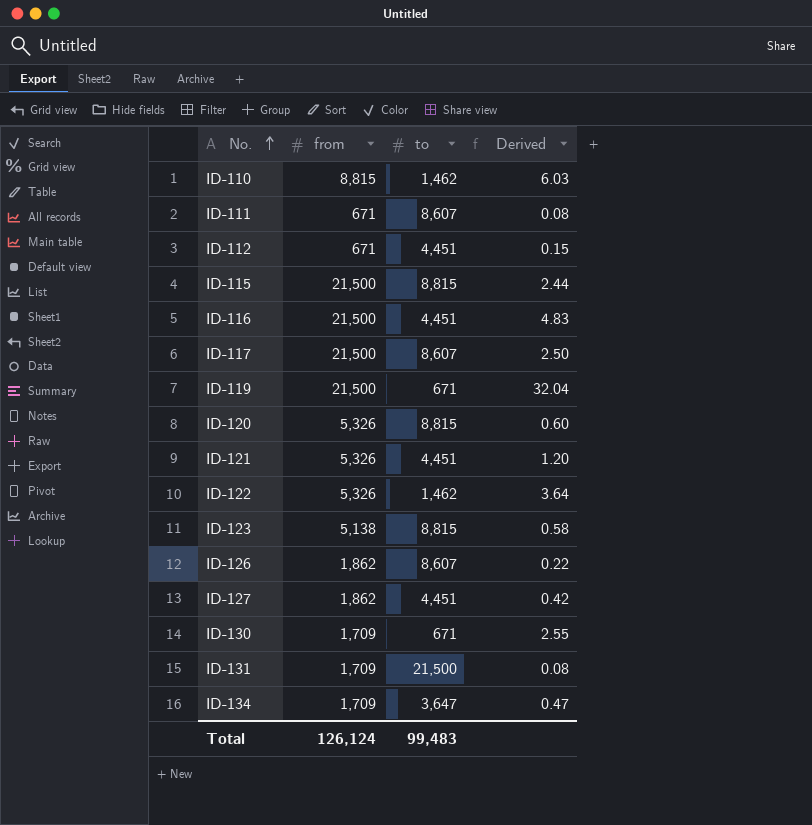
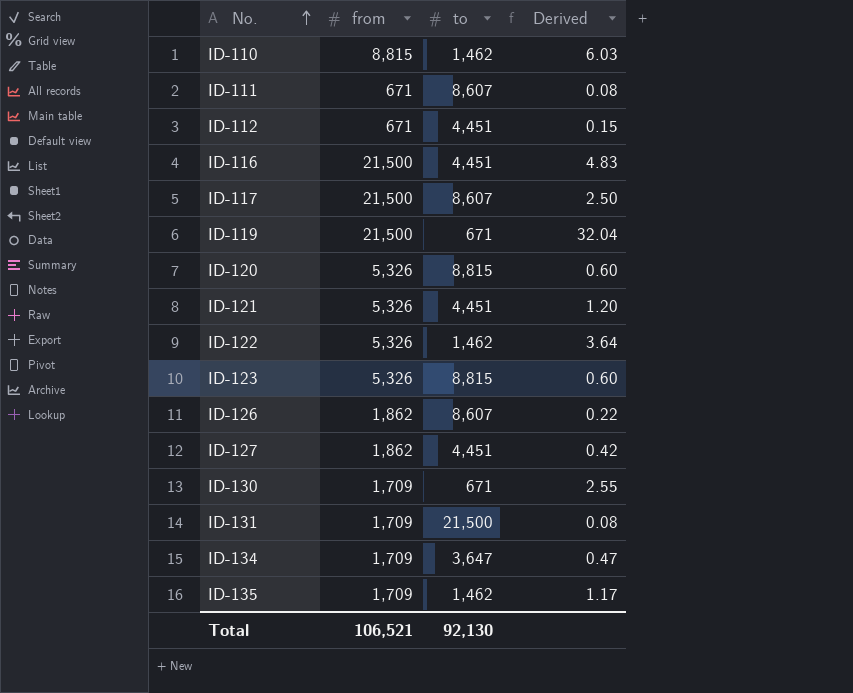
row ID-115: 21,500 | 8,815 | 2.44 -> none
ID-123 | from: 5,138 -> 5,326
ID-123 | Derived: 0.58 -> 0.60
row ID-135: none -> 1,709 | 1,462 | 1.17
Total | from: 126,124 -> 106,521
Total | to: 99,483 -> 92,130

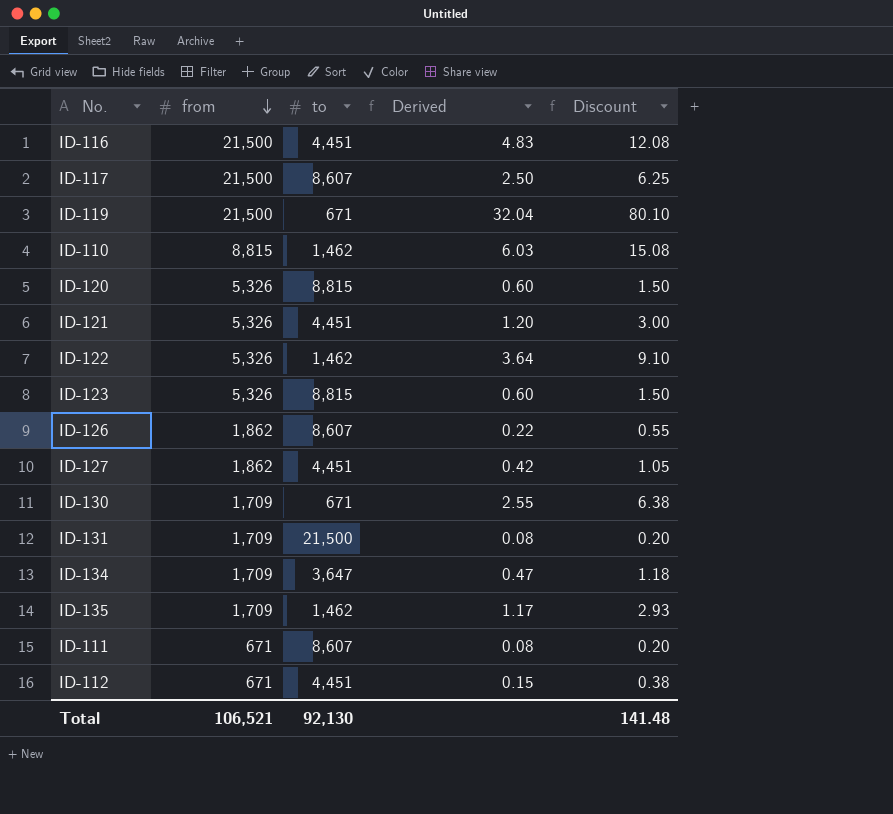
row order: No. ascending -> from descending
column Discount | formula: none -> [Derived] * 2.5

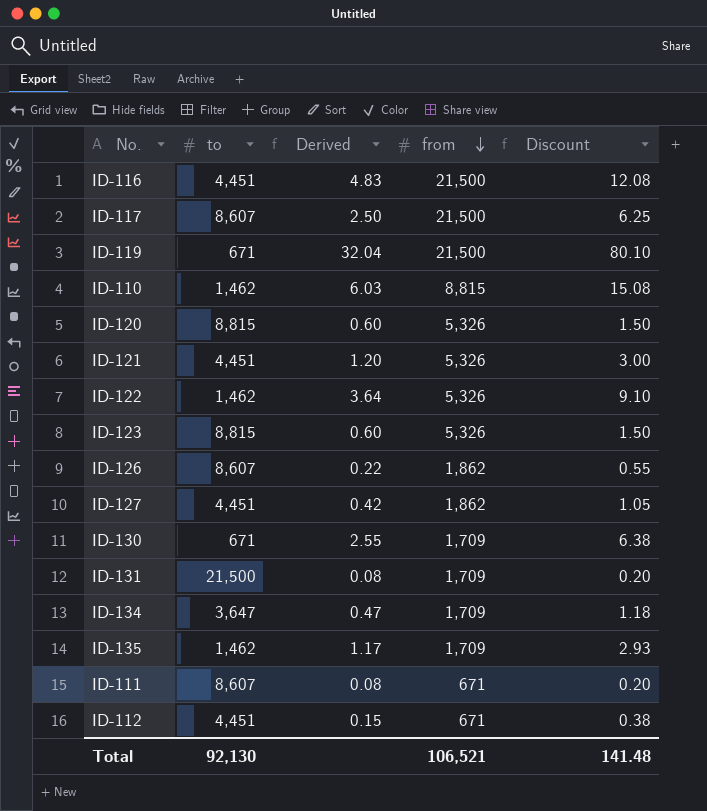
column from | position: 2 -> 4

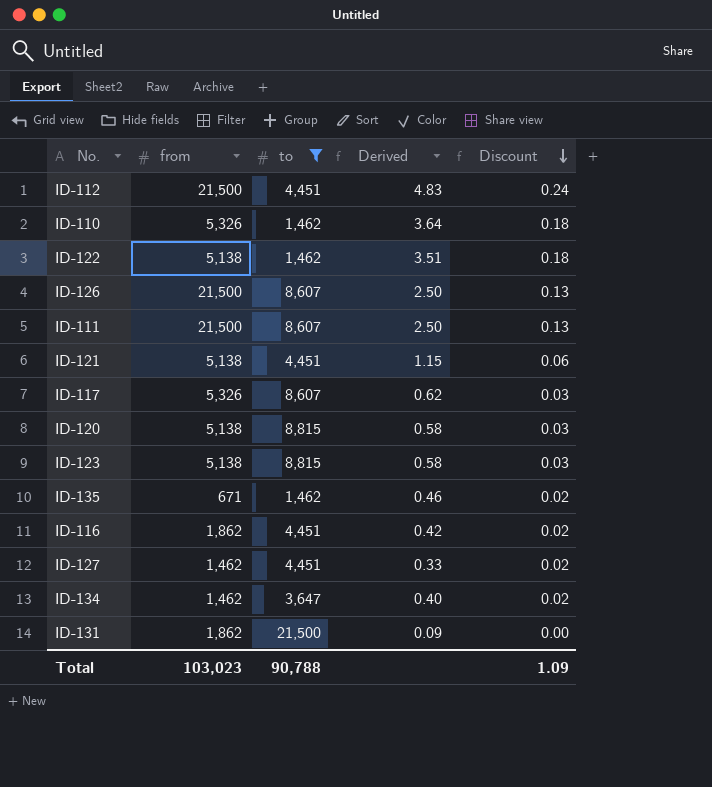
filter: none -> to != 671
row order: from descending -> Discount descending
column from | position: 4 -> 2
column Discount | formula: [Derived] * 2.5 -> [Derived] * 0.05
ID-112 | from: 671 -> 21,500
ID-112 | Derived: 0.15 -> 4.83
ID-110 | from: 8,815 -> 5,326
ID-110 | Derived: 6.03 -> 3.64
ID-122 | from: 5,326 -> 5,138
ID-122 | Derived: 3.64 -> 3.51
ID-126 | from: 1,862 -> 21,500
ID-126 | Derived: 0.22 -> 2.50
ID-111 | from: 671 -> 21,500
ID-111 | Derived: 0.08 -> 2.50
ID-121 | from: 5,326 -> 5,138
ID-121 | Derived: 1.20 -> 1.15
ID-117 | from: 21,500 -> 5,326
ID-117 | Derived: 2.50 -> 0.62
ID-120 | from: 5,326 -> 5,138
ID-120 | Derived: 0.60 -> 0.58
ID-123 | from: 5,326 -> 5,138
ID-123 | Derived: 0.60 -> 0.58
ID-135 | from: 1,709 -> 671
ID-135 | Derived: 1.17 -> 0.46
ID-116 | from: 21,500 -> 1,862
ID-116 | Derived: 4.83 -> 0.42
ID-127 | from: 1,862 -> 1,462
ID-127 | Derived: 0.42 -> 0.33
ID-134 | from: 1,709 -> 1,462
ID-134 | Derived: 0.47 -> 0.40
ID-131 | from: 1,709 -> 1,862
ID-131 | Derived: 0.08 -> 0.09
Total | from: 106,521 -> 103,023
Total | to: 92,130 -> 90,788
Total | Discount: 141.48 -> 1.09

